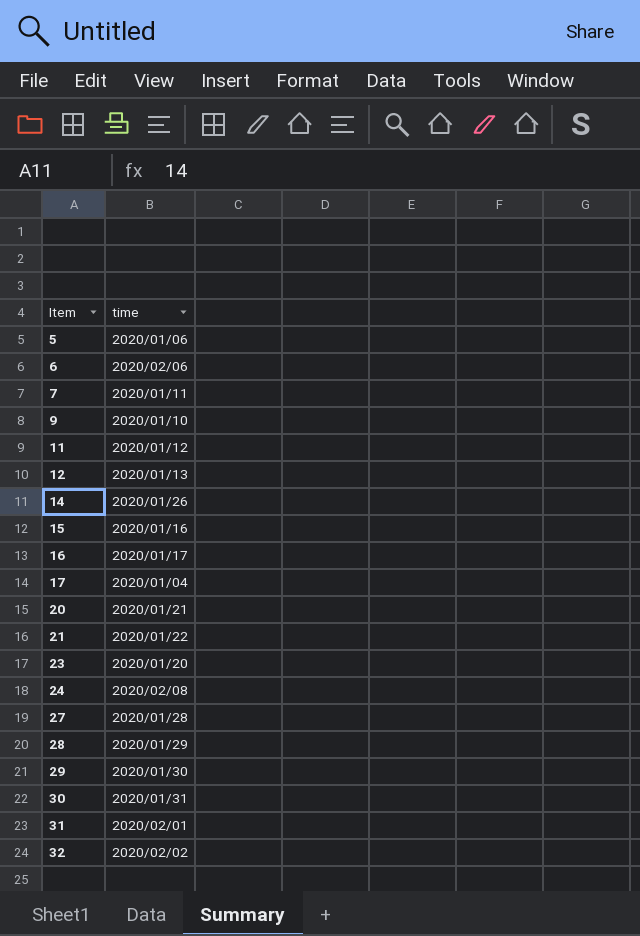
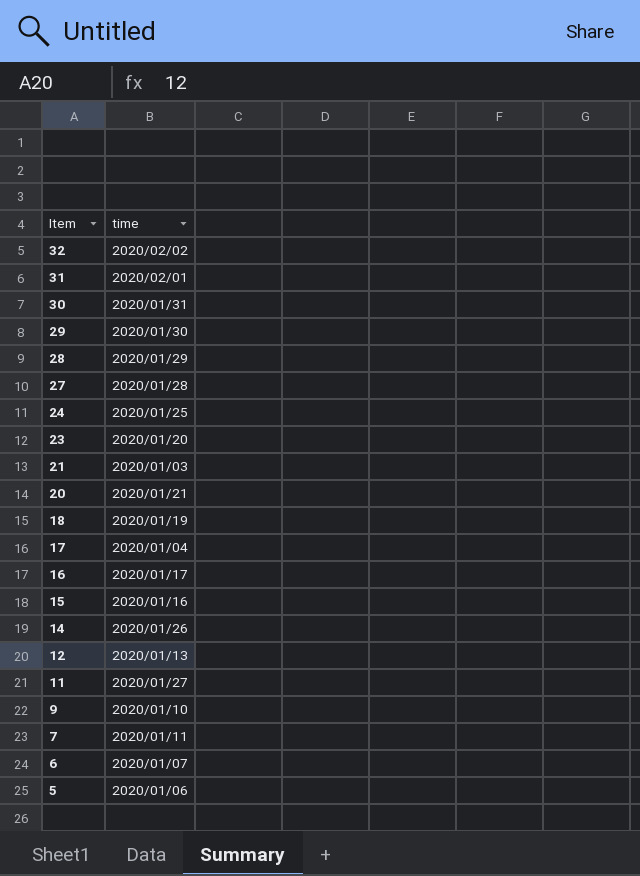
row order: Item ascending -> Item descending
24 | time: 2020/02/08 -> 2020/01/25
21 | time: 2020/01/22 -> 2020/01/03
row 18: none -> 2020/01/19
11 | time: 2020/01/12 -> 2020/01/27
6 | time: 2020/02/06 -> 2020/01/07

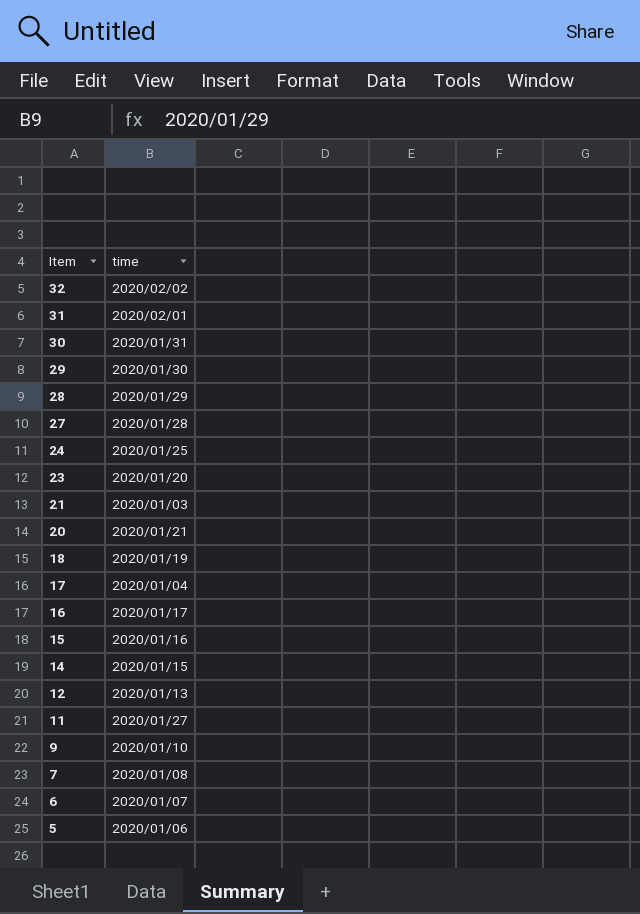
14 | time: 2020/01/26 -> 2020/01/15
7 | time: 2020/01/11 -> 2020/01/08

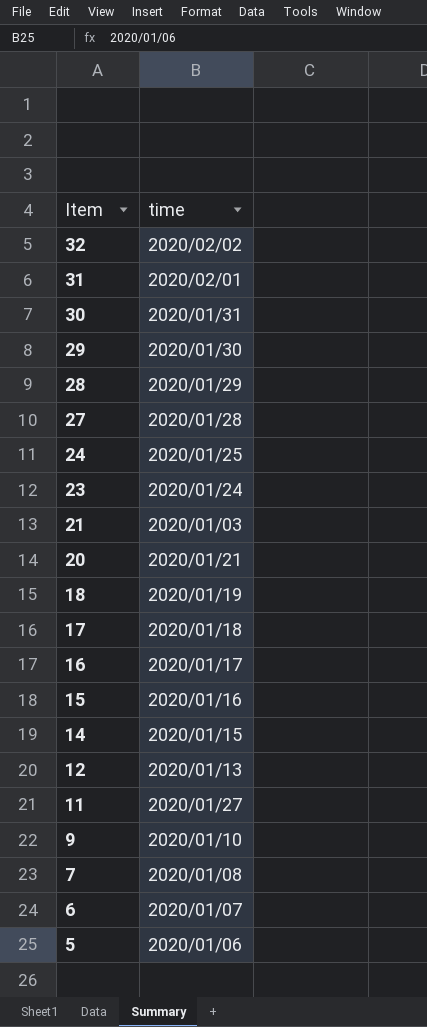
23 | time: 2020/01/20 -> 2020/01/24
17 | time: 2020/01/04 -> 2020/01/18

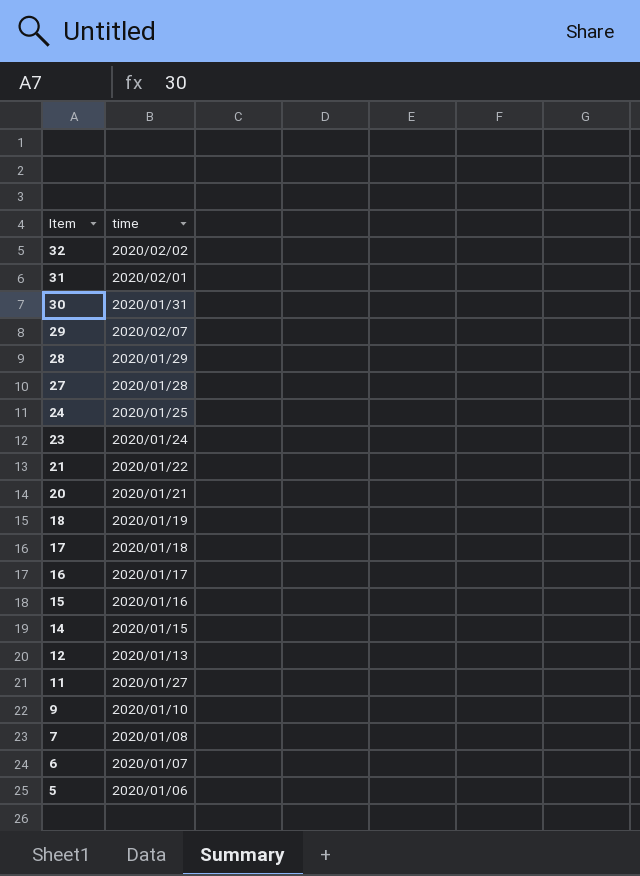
29 | time: 2020/01/30 -> 2020/02/07
21 | time: 2020/01/03 -> 2020/01/22

